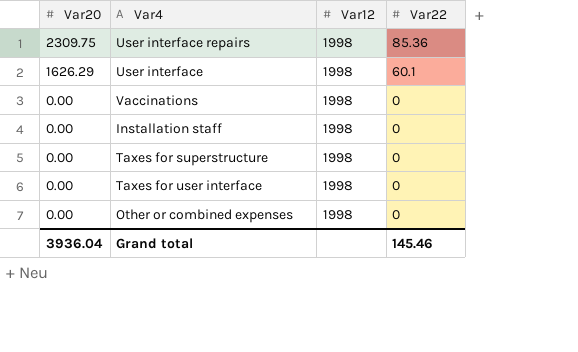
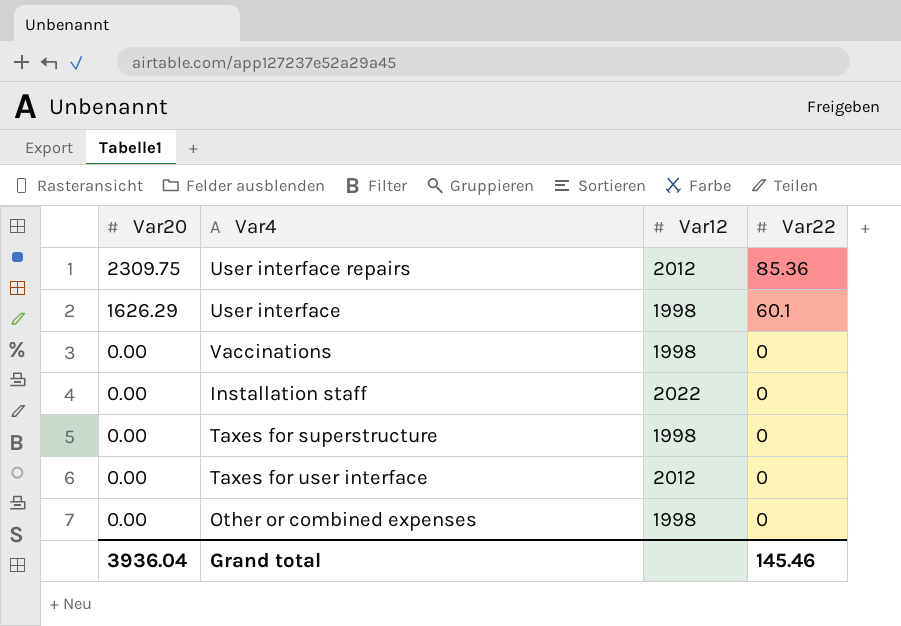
User interface repairs | Var12: 1998 -> 2012
Installation staff | Var12: 1998 -> 2022
Taxes for user interface | Var12: 1998 -> 2012

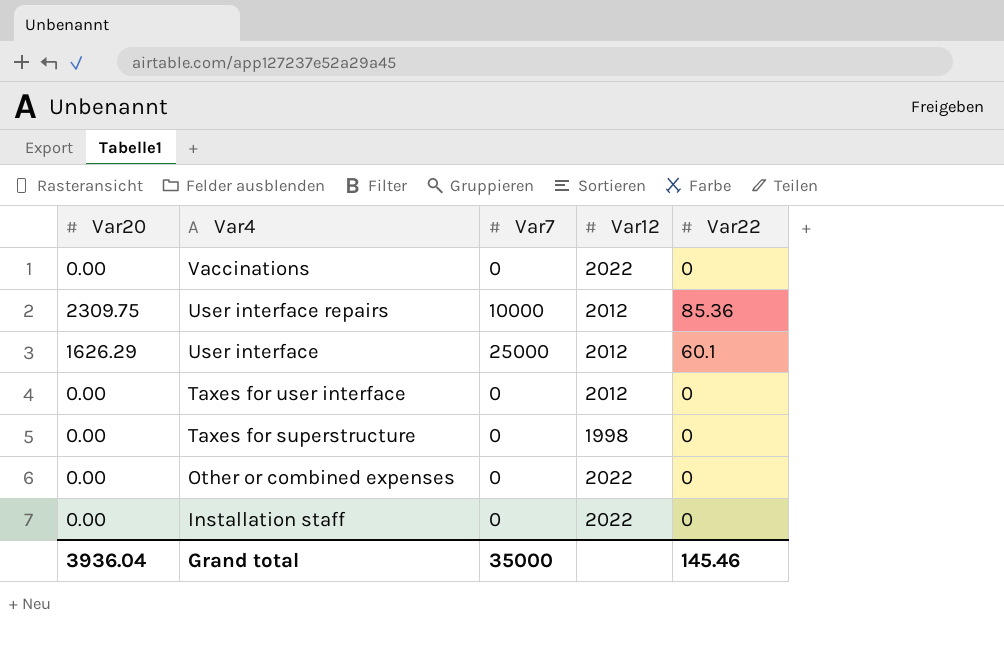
row order: Var20 descending -> Var4 descending
column Var7 | position: none -> 3
Vaccinations | Var12: 1998 -> 2022
User interface | Var12: 1998 -> 2012
Other or combined expenses | Var12: 1998 -> 2022

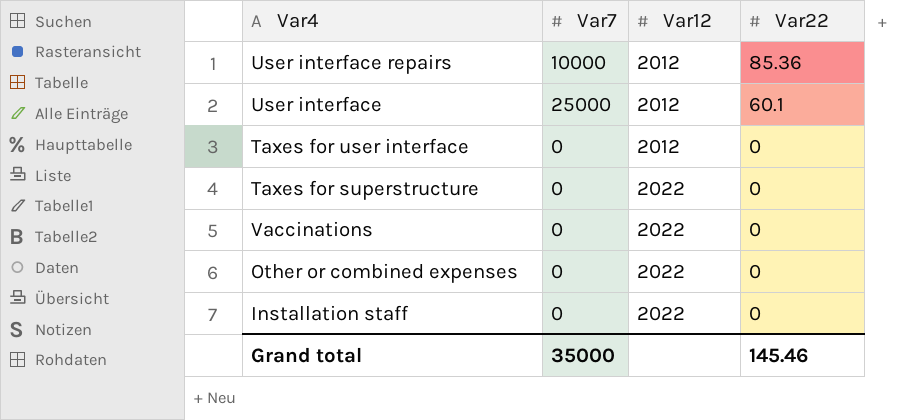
row order: Var4 descending -> Var12 ascending
column Var20 | position: 1 -> none
Taxes for superstructure | Var12: 1998 -> 2022

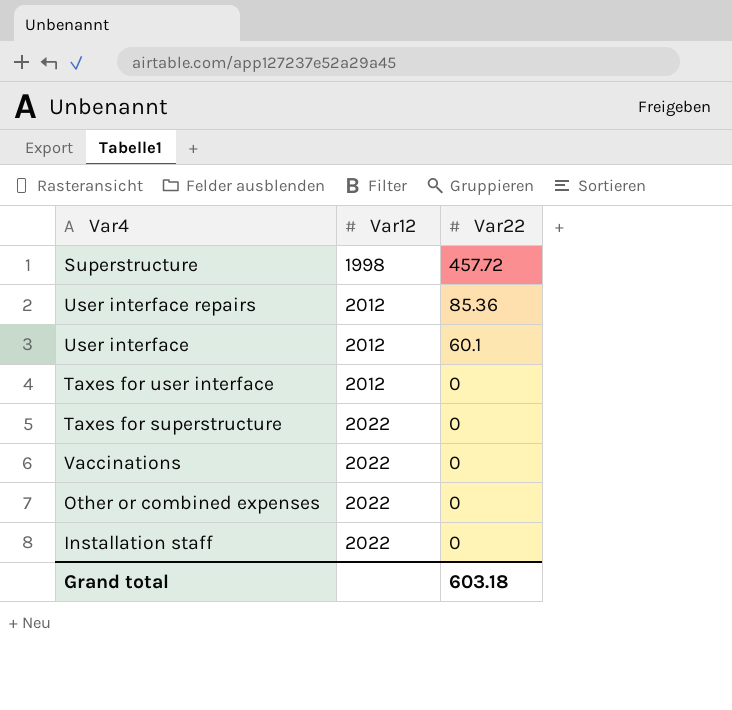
column Var7 | position: 2 -> none
row Superstructure: none -> 1998 | 457.72
Grand total | Var22: 145.46 -> 603.18

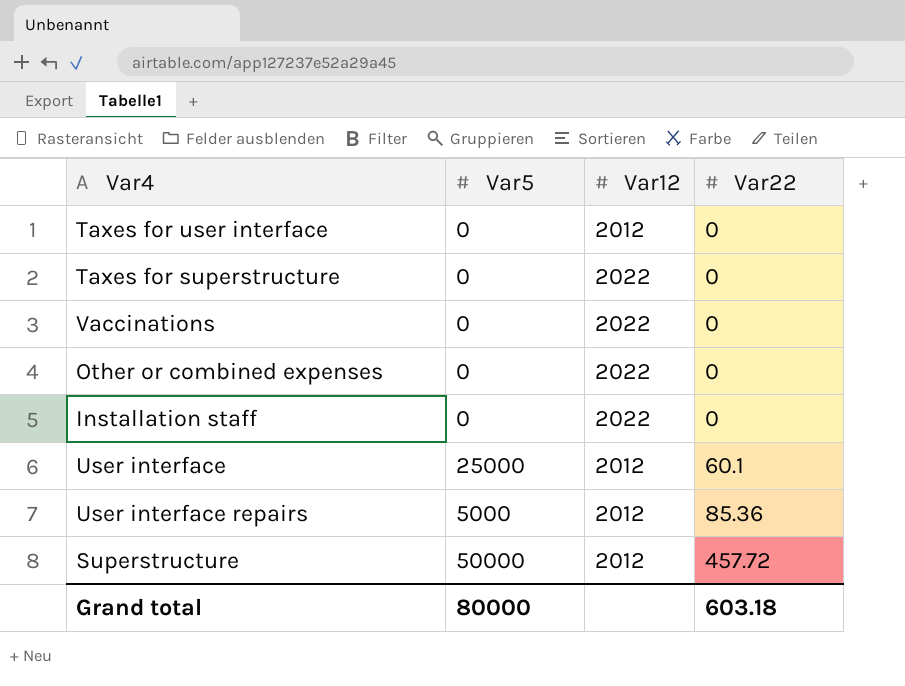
row order: Var12 ascending -> Var22 ascending
column Var5 | position: none -> 2
Superstructure | Var12: 1998 -> 2012

